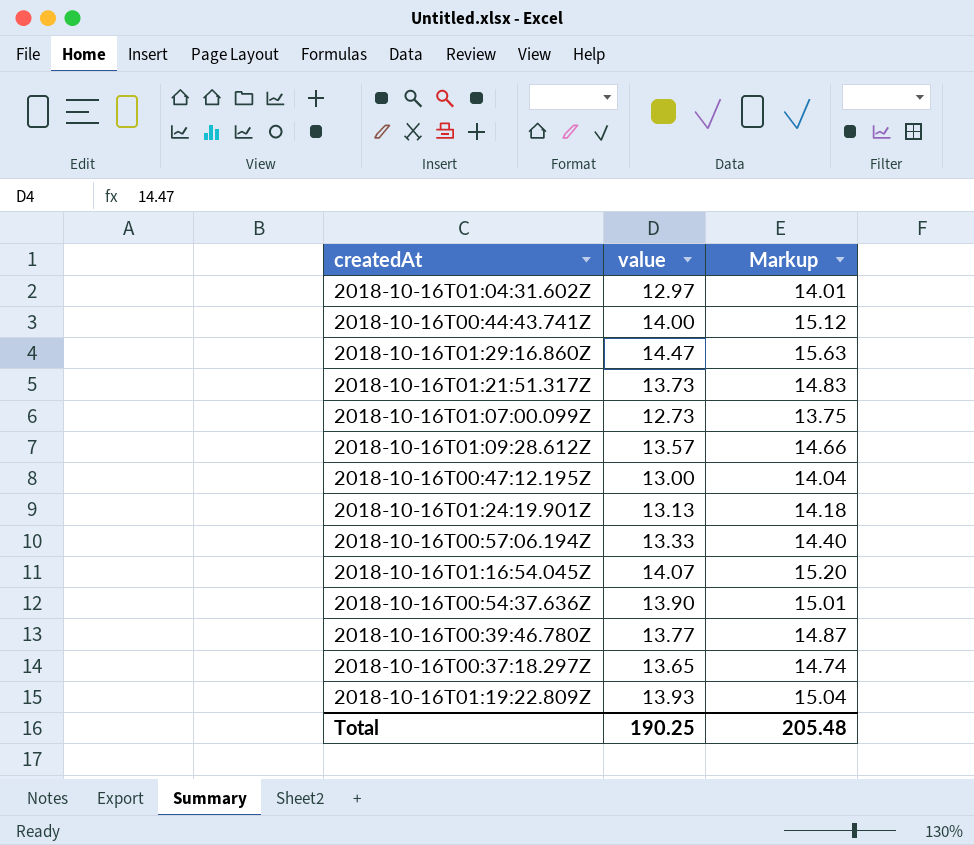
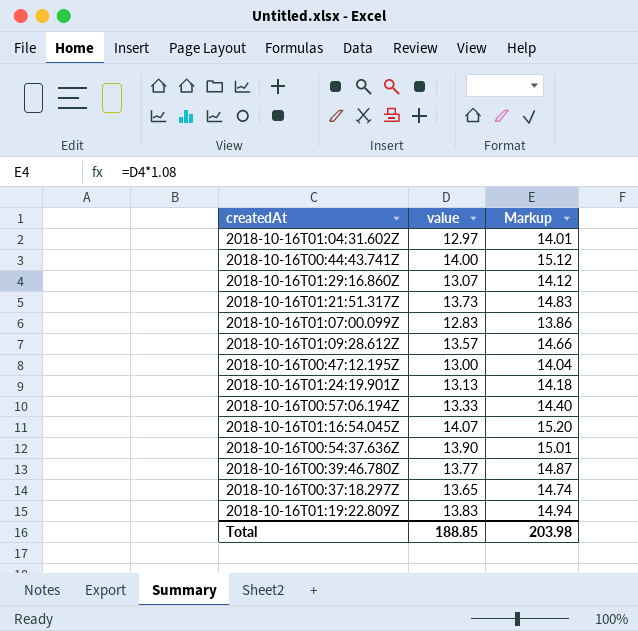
2018-10-16T01:29:16.860Z | value: 14.47 -> 13.07
2018-10-16T01:29:16.860Z | Markup: 15.63 -> 14.12
2018-10-16T01:07:00.099Z | value: 12.73 -> 12.83
2018-10-16T01:07:00.099Z | Markup: 13.75 -> 13.86
2018-10-16T01:19:22.809Z | value: 13.93 -> 13.83
2018-10-16T01:19:22.809Z | Markup: 15.04 -> 14.94
Total | value: 190.25 -> 188.85
Total | Markup: 205.48 -> 203.98

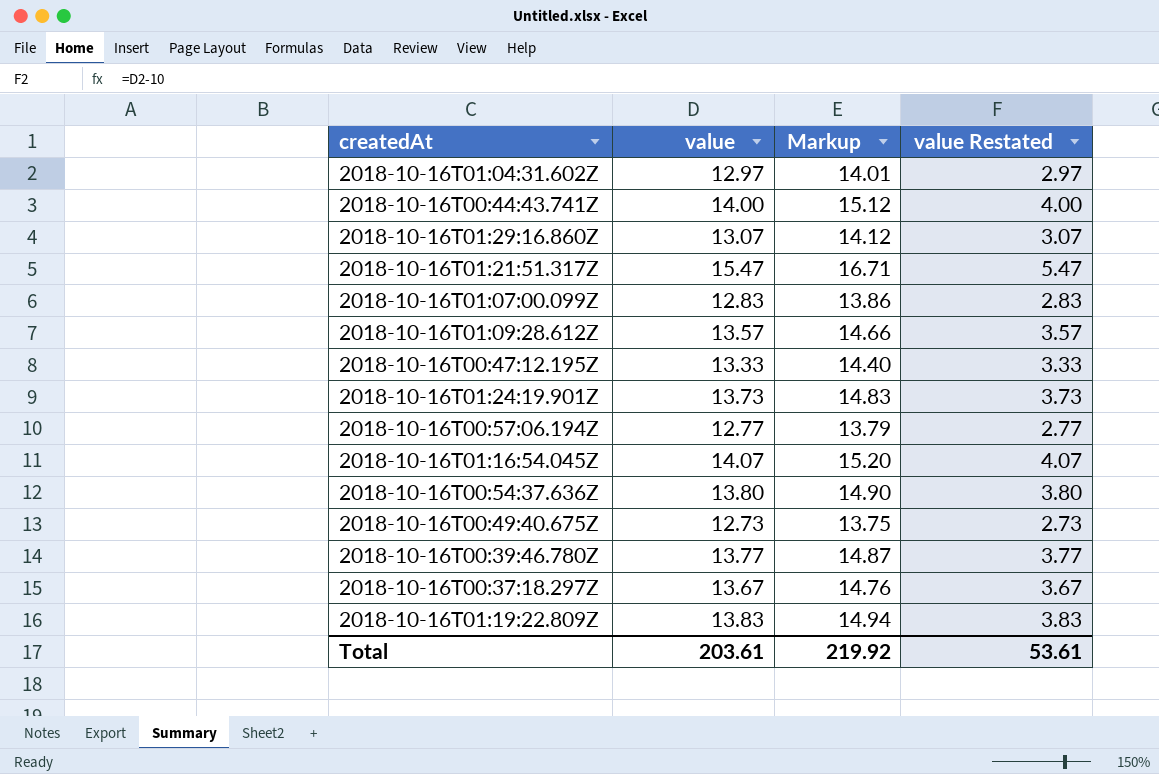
column value Restated | formula: none -> [value] - 10
2018-10-16T01:21:51.317Z | value: 13.73 -> 15.47
2018-10-16T01:21:51.317Z | Markup: 14.83 -> 16.71
2018-10-16T00:47:12.195Z | value: 13.00 -> 13.33
2018-10-16T00:47:12.195Z | Markup: 14.04 -> 14.40
2018-10-16T01:24:19.901Z | value: 13.13 -> 13.73
2018-10-16T01:24:19.901Z | Markup: 14.18 -> 14.83
2018-10-16T00:57:06.194Z | value: 13.33 -> 12.77
2018-10-16T00:57:06.194Z | Markup: 14.40 -> 13.79
2018-10-16T00:54:37.636Z | value: 13.90 -> 13.80
2018-10-16T00:54:37.636Z | Markup: 15.01 -> 14.90
row 2018-10-16T00:49:40.675Z: none -> 12.73 | 13.75 | 2.73
2018-10-16T00:37:18.297Z | value: 13.65 -> 13.67
2018-10-16T00:37:18.297Z | Markup: 14.74 -> 14.76
Total | value: 188.85 -> 203.61
Total | Markup: 203.98 -> 219.92

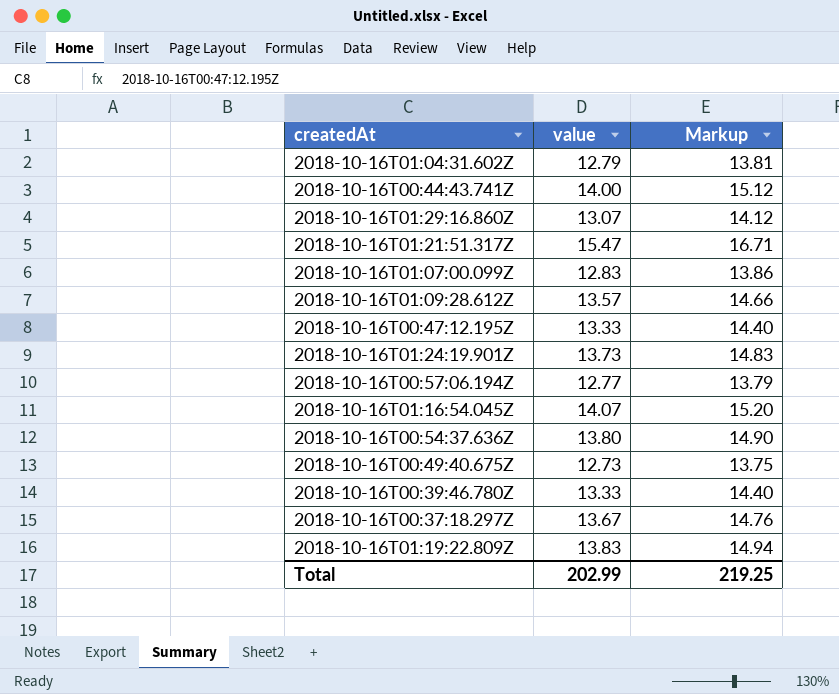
column value Restated | formula: [value] - 10 -> none
2018-10-16T01:04:31.602Z | value: 12.97 -> 12.79
2018-10-16T01:04:31.602Z | Markup: 14.01 -> 13.81
2018-10-16T00:39:46.780Z | value: 13.77 -> 13.33
2018-10-16T00:39:46.780Z | Markup: 14.87 -> 14.40
Total | value: 203.61 -> 202.99
Total | Markup: 219.92 -> 219.25

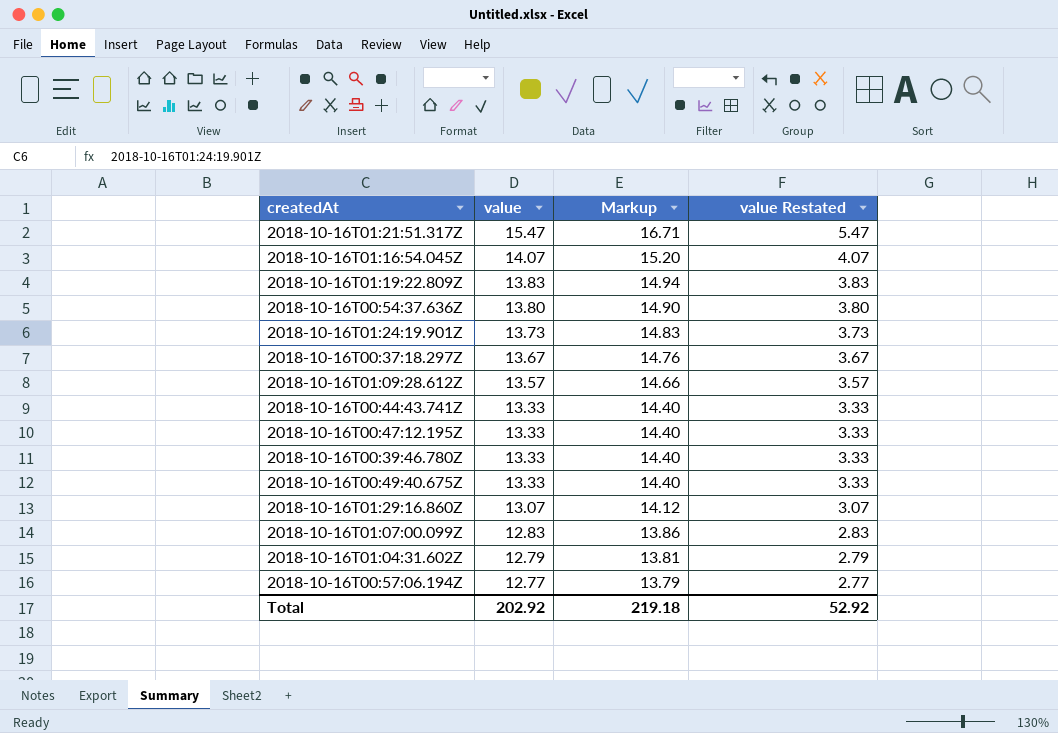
row order: none -> value descending
column value Restated | formula: none -> [value] - 10
2018-10-16T00:44:43.741Z | value: 14.00 -> 13.33
2018-10-16T00:44:43.741Z | Markup: 15.12 -> 14.40
2018-10-16T00:49:40.675Z | value: 12.73 -> 13.33
2018-10-16T00:49:40.675Z | Markup: 13.75 -> 14.40
Total | value: 202.99 -> 202.92
Total | Markup: 219.25 -> 219.18

